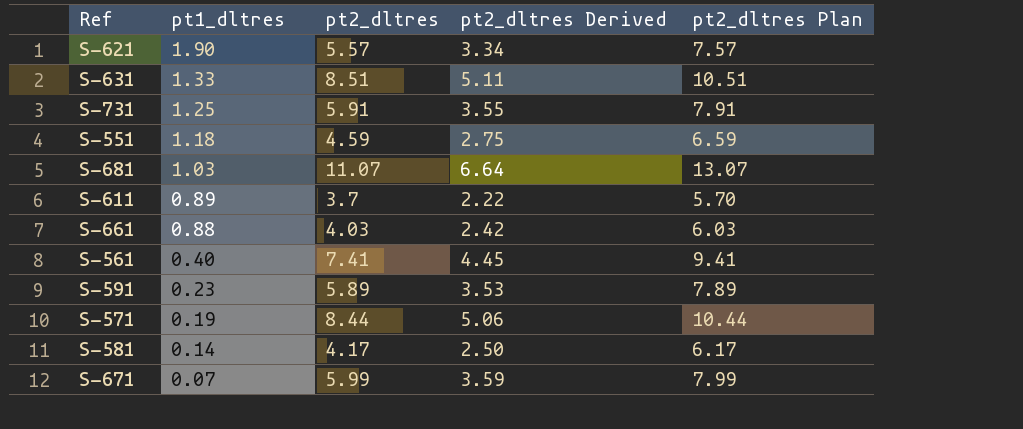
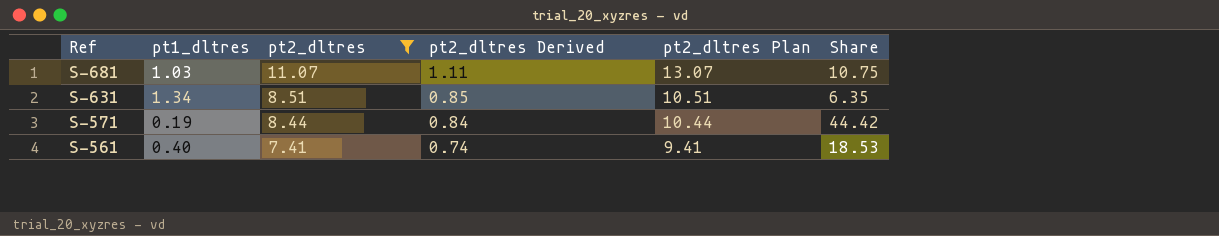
filter: none -> pt2_dltres >= 7.41
row order: pt1_dltres descending -> Ref descending
column pt2_dltres Derived | formula: [pt2_dltres] * 0.6 -> [pt2_dltres] * 0.1
column Share | formula: none -> [pt2_dltres] / [pt1_dltres]
S-631 | pt1_dltres: 1.33 -> 1.34

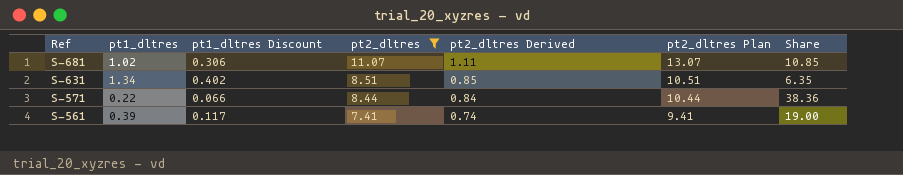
column pt1_dltres Discount | formula: none -> [pt1_dltres] * 0.3
S-681 | pt1_dltres: 1.03 -> 1.02
S-681 | Share: 10.75 -> 10.85
S-571 | pt1_dltres: 0.19 -> 0.22
S-571 | Share: 44.42 -> 38.36
S-561 | pt1_dltres: 0.40 -> 0.39
S-561 | Share: 18.53 -> 19.00

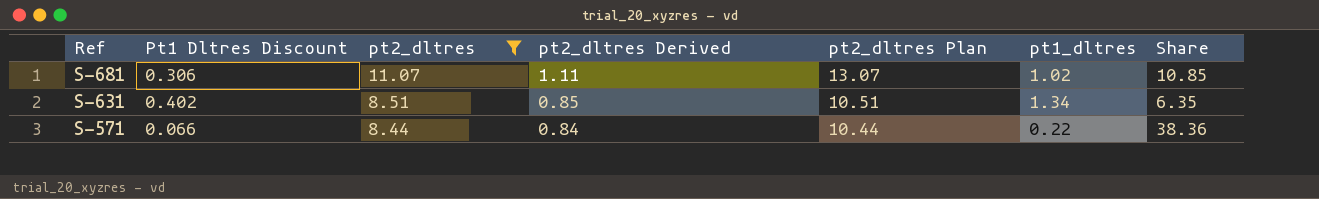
column name: pt1_dltres Discount -> Pt1 Dltres Discount
column pt1_dltres | position: 2 -> 6
row S-561: 0.39 | 0.117 | 7.41 | 0.74 | 9.41 | 19.00 -> none

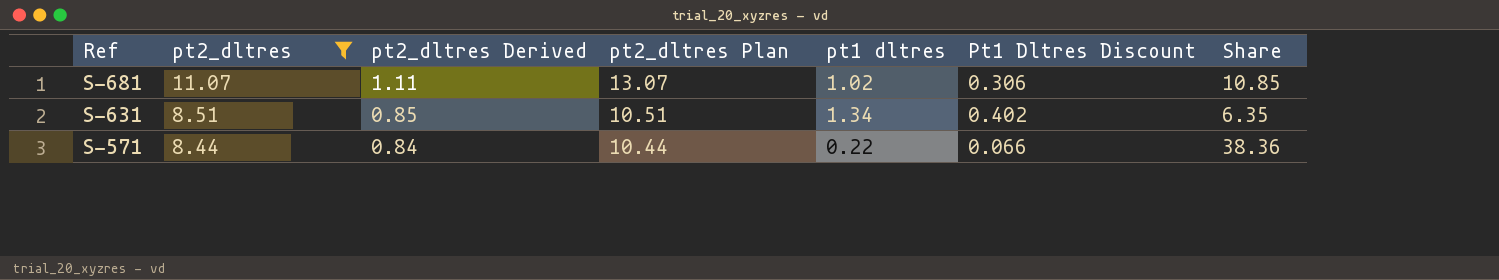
column name: pt1_dltres -> pt1 dltres
column Pt1 Dltres Discount | position: 2 -> 6

